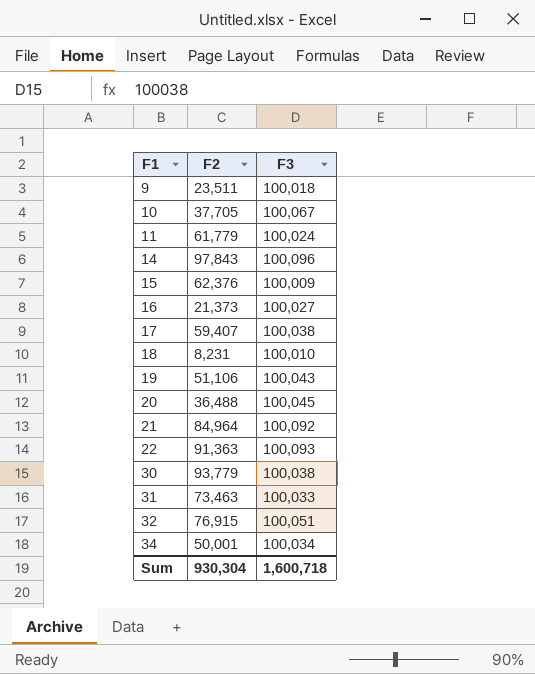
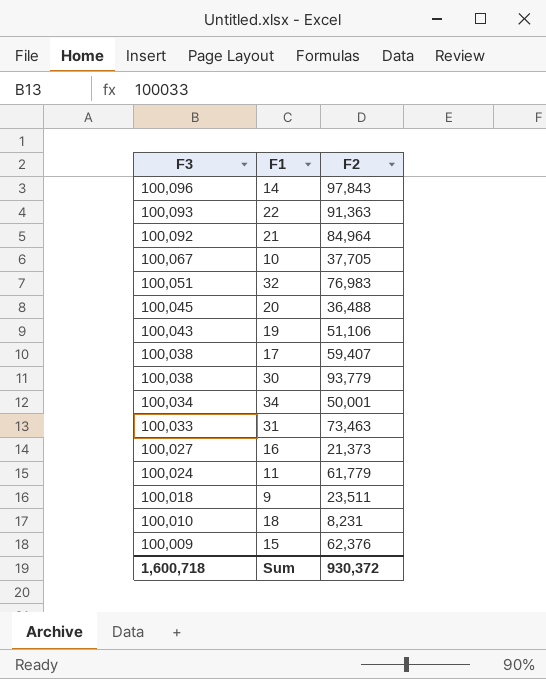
row order: F1 ascending -> F3 descending
column F3 | position: 3 -> 1
32 | F2: 76,915 -> 76,983
Sum | F2: 930,304 -> 930,372

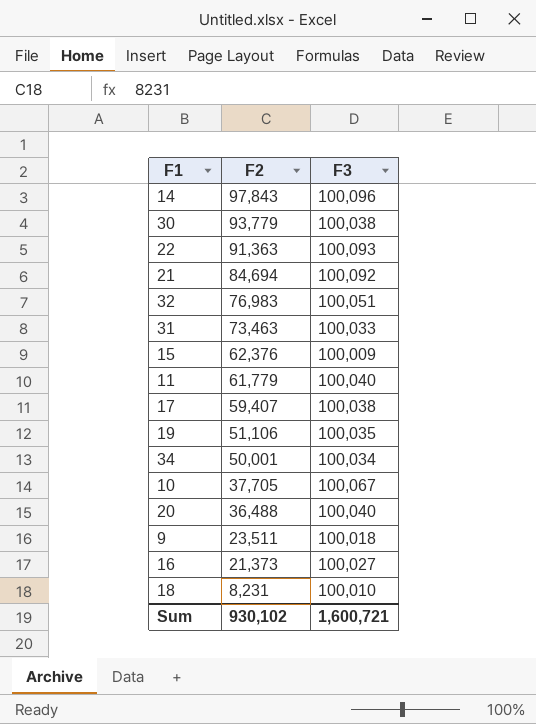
row order: F3 descending -> F2 descending
column F3 | position: 1 -> 3
21 | F2: 84,964 -> 84,694
11 | F3: 100,024 -> 100,040
19 | F3: 100,043 -> 100,035
20 | F3: 100,045 -> 100,040
Sum | F2: 930,372 -> 930,102
Sum | F3: 1,600,718 -> 1,600,721

